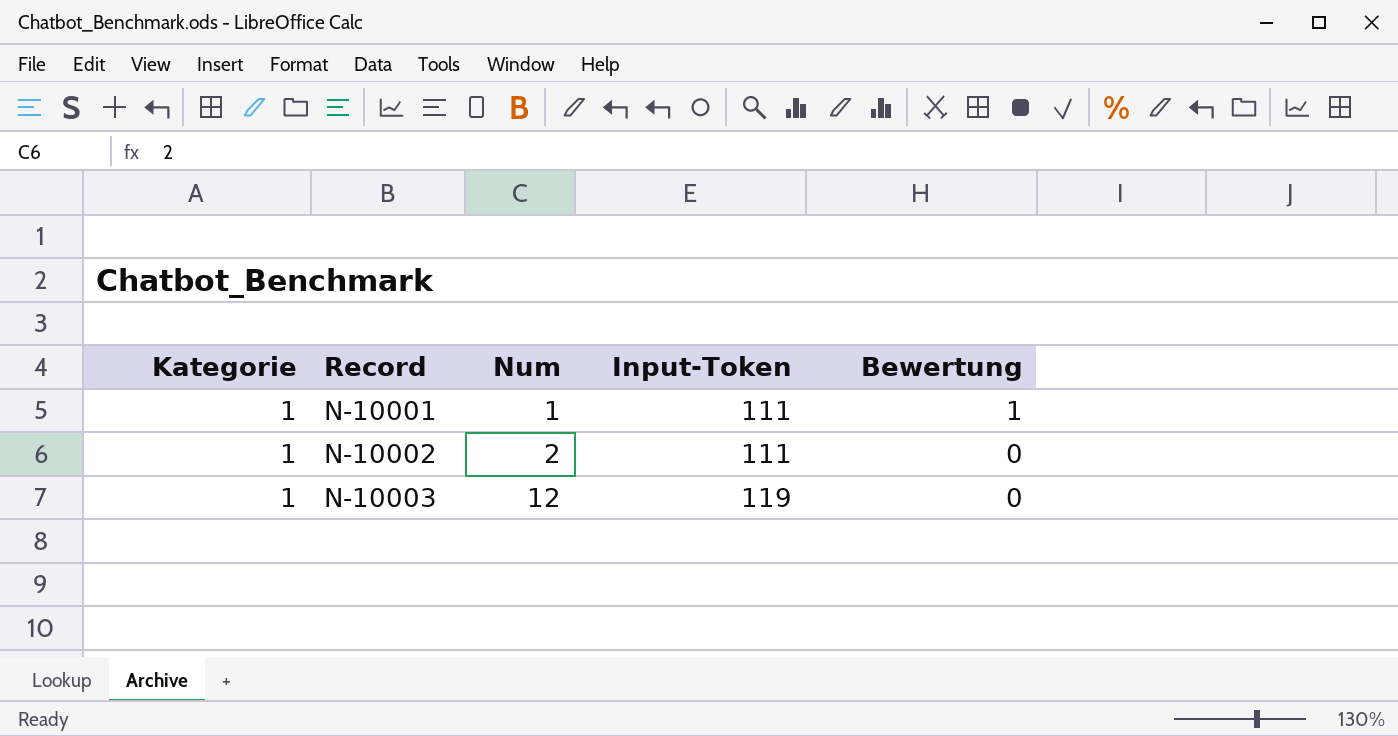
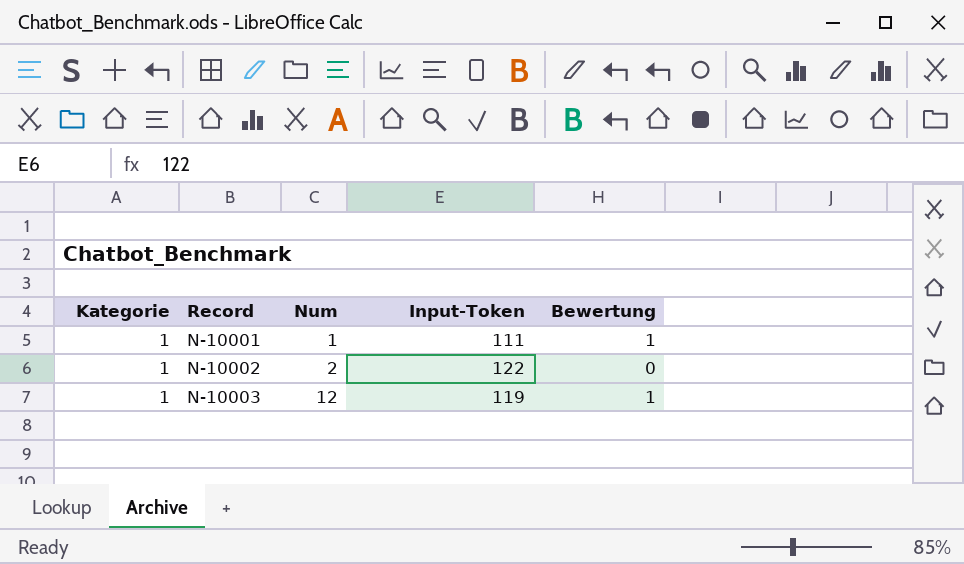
N-10002 | Input-Token: 111 -> 122
N-10003 | Bewertung: 0 -> 1

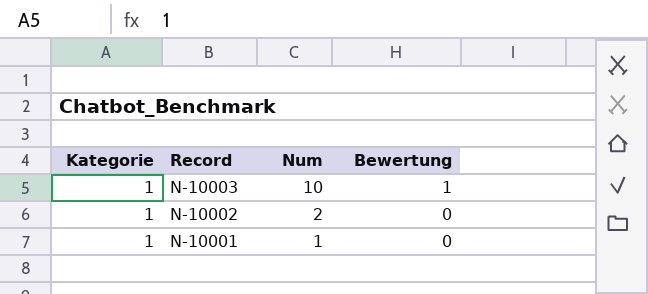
row order: Record ascending -> Record descending
column Input-Token | position: 4 -> none
N-10003 | Num: 12 -> 10
N-10001 | Bewertung: 1 -> 0

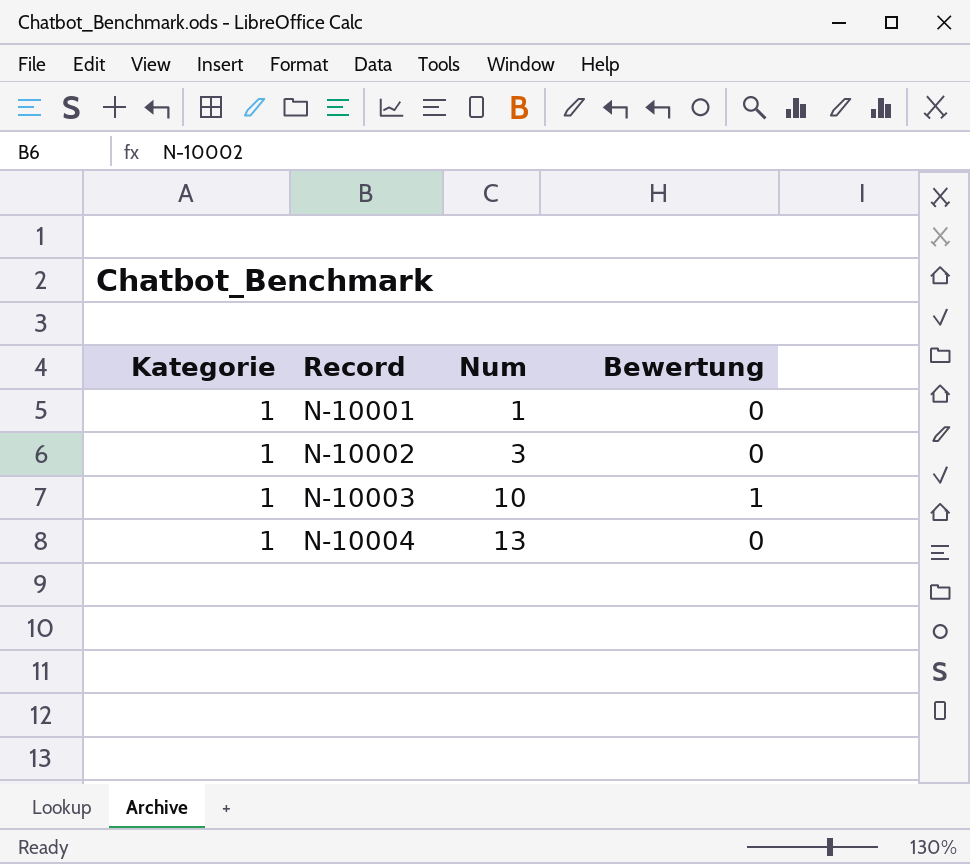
row order: Record descending -> Record ascending
N-10002 | Num: 2 -> 3
row N-10004: none -> 1 | 13 | 0

